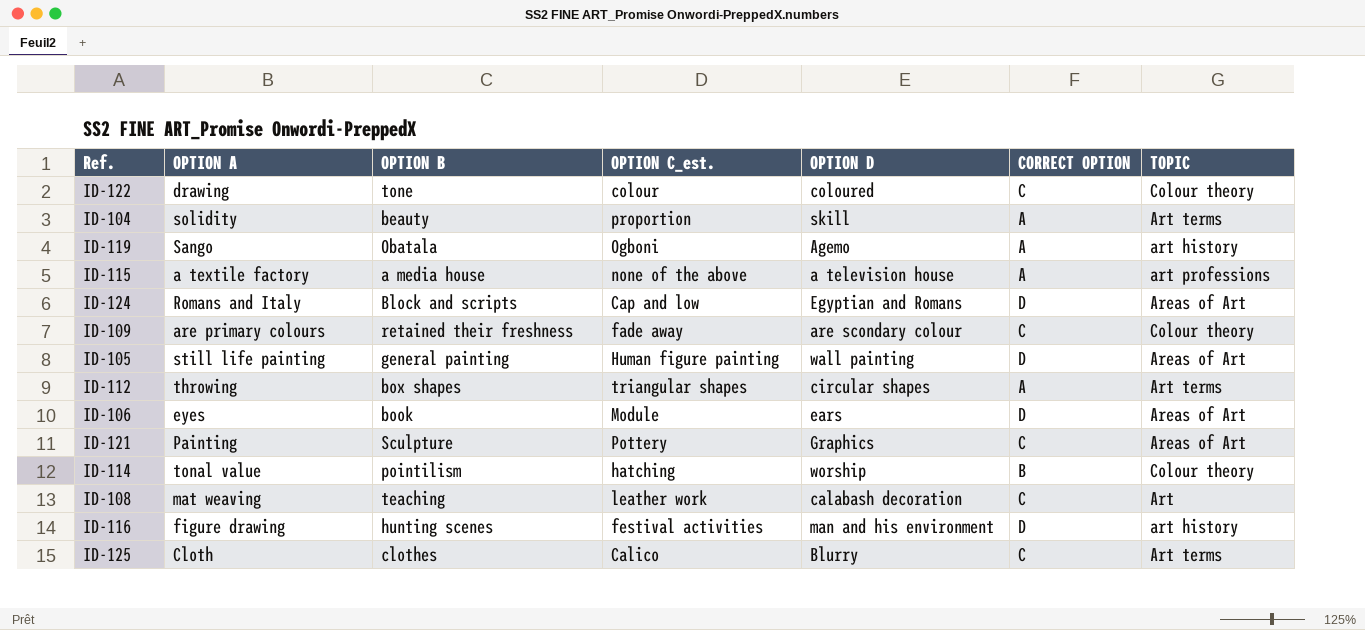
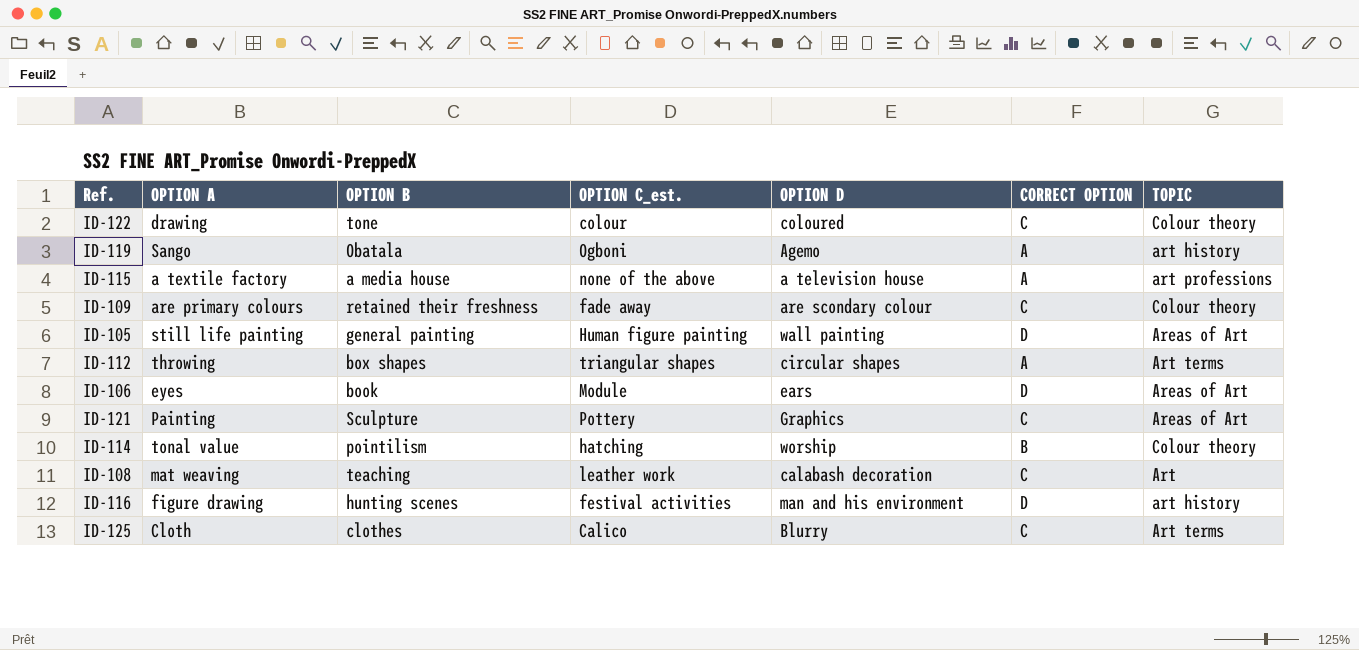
row ID-104: solidity | beauty | proportion | skill | A | Art terms -> none
row ID-124: Romans and Italy | Block and scripts | Cap and low | Egyptian and Romans | D | Areas of Art -> none

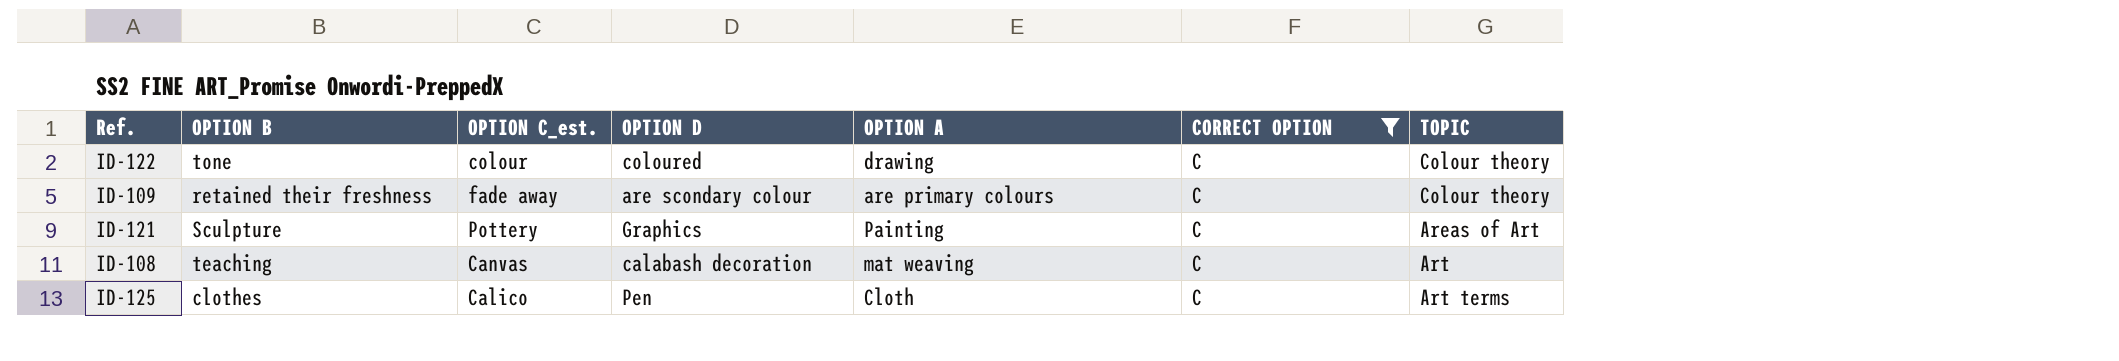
filter: none -> CORRECT OPTION = C
column OPTION A | position: 2 -> 5
ID-108 | OPTION C_est.: leather work -> Canvas
ID-125 | OPTION D: Blurry -> Pen

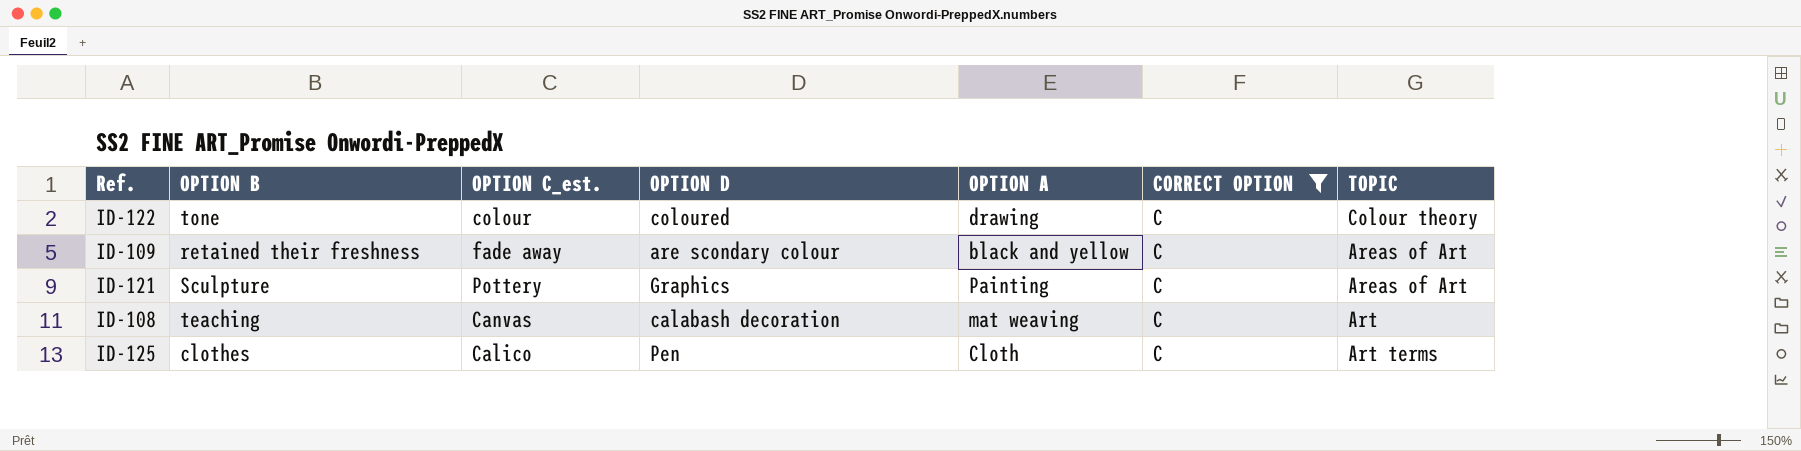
ID-109 | OPTION A: are primary colours -> black and yellow
ID-109 | TOPIC: Colour theory -> Areas of Art

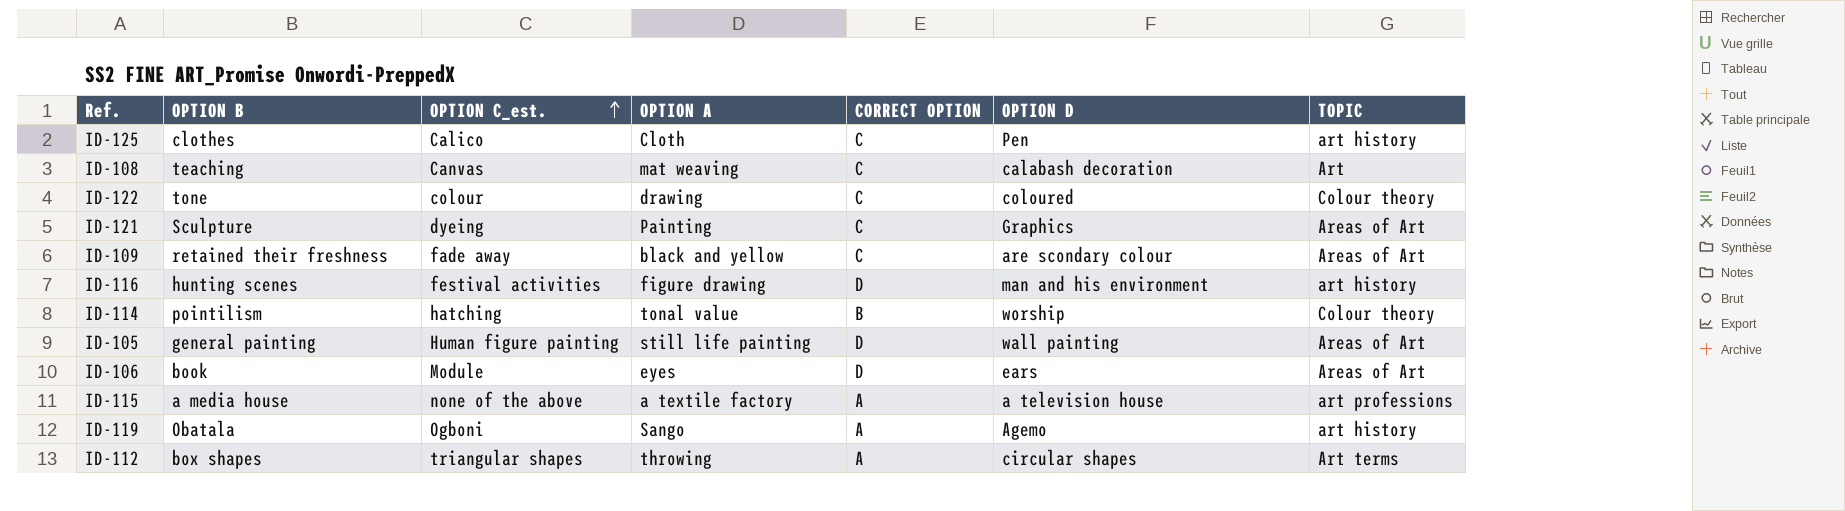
filter: CORRECT OPTION = C -> none
row order: none -> OPTION C_est. ascending
column OPTION D | position: 4 -> 6
ID-125 | TOPIC: Art terms -> art history
ID-121 | OPTION C_est.: Pottery -> dyeing

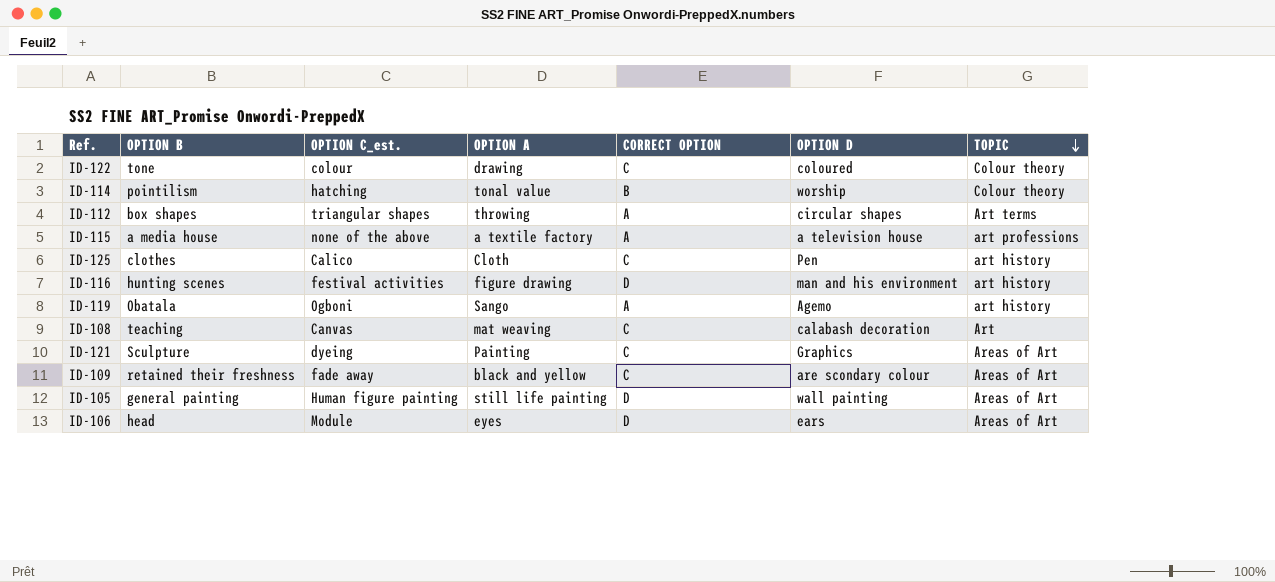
row order: OPTION C_est. ascending -> TOPIC descending
ID-106 | OPTION B: book -> head

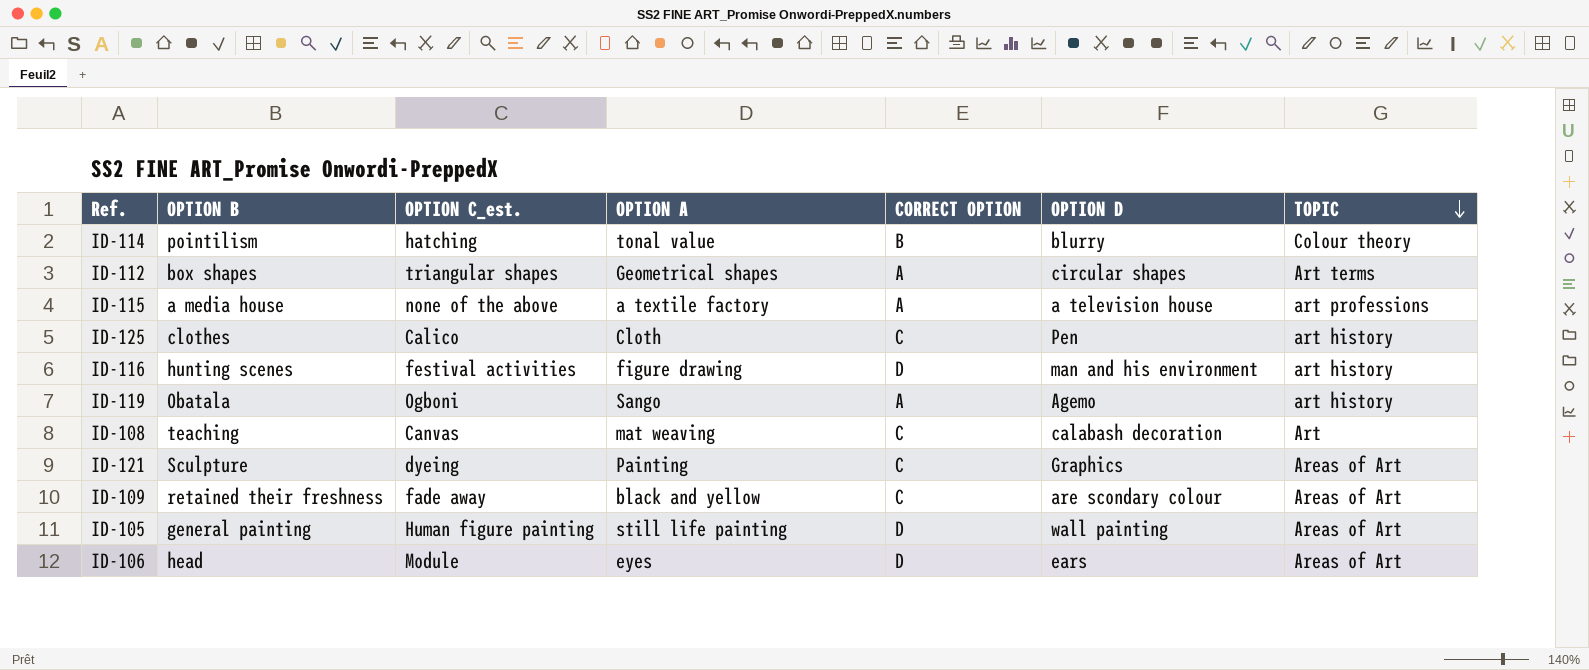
row ID-122: tone | colour | drawing | C | coloured | Colour theory -> none
ID-114 | OPTION D: worship -> blurry
ID-112 | OPTION A: throwing -> Geometrical shapes

